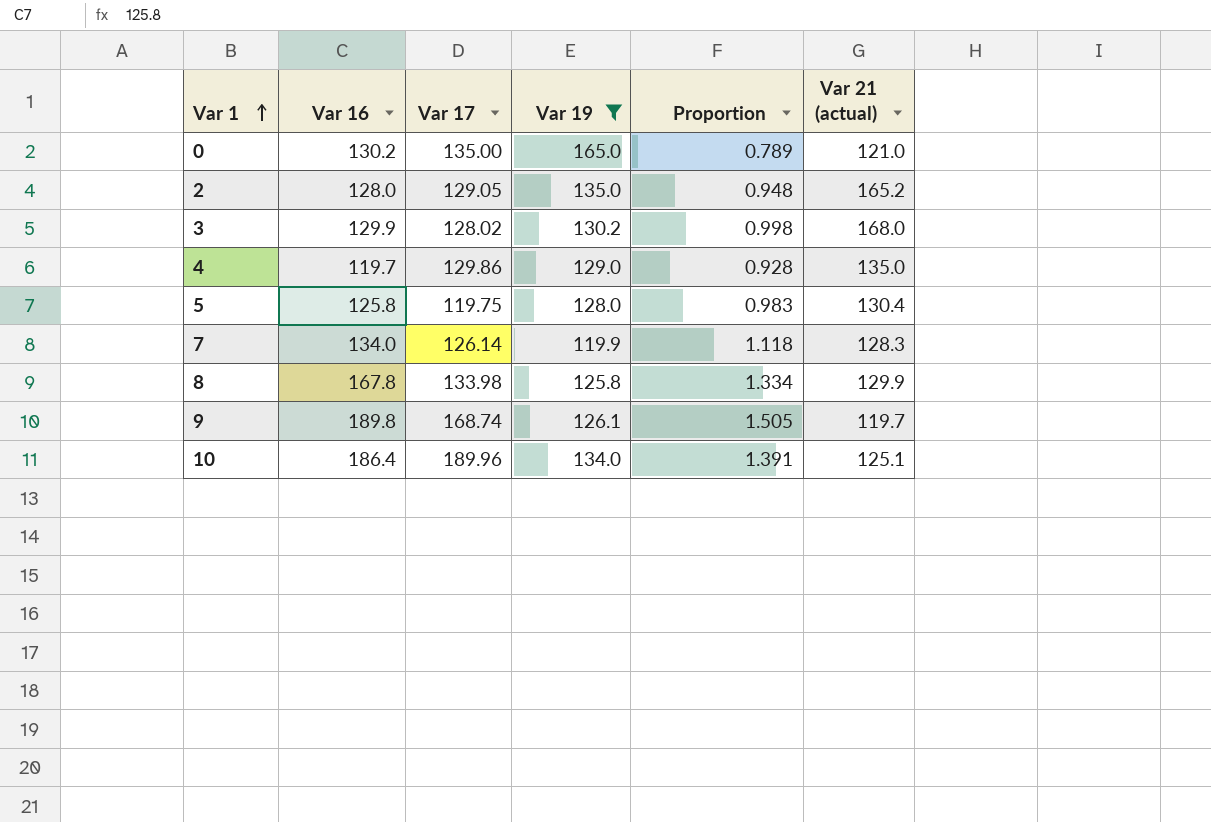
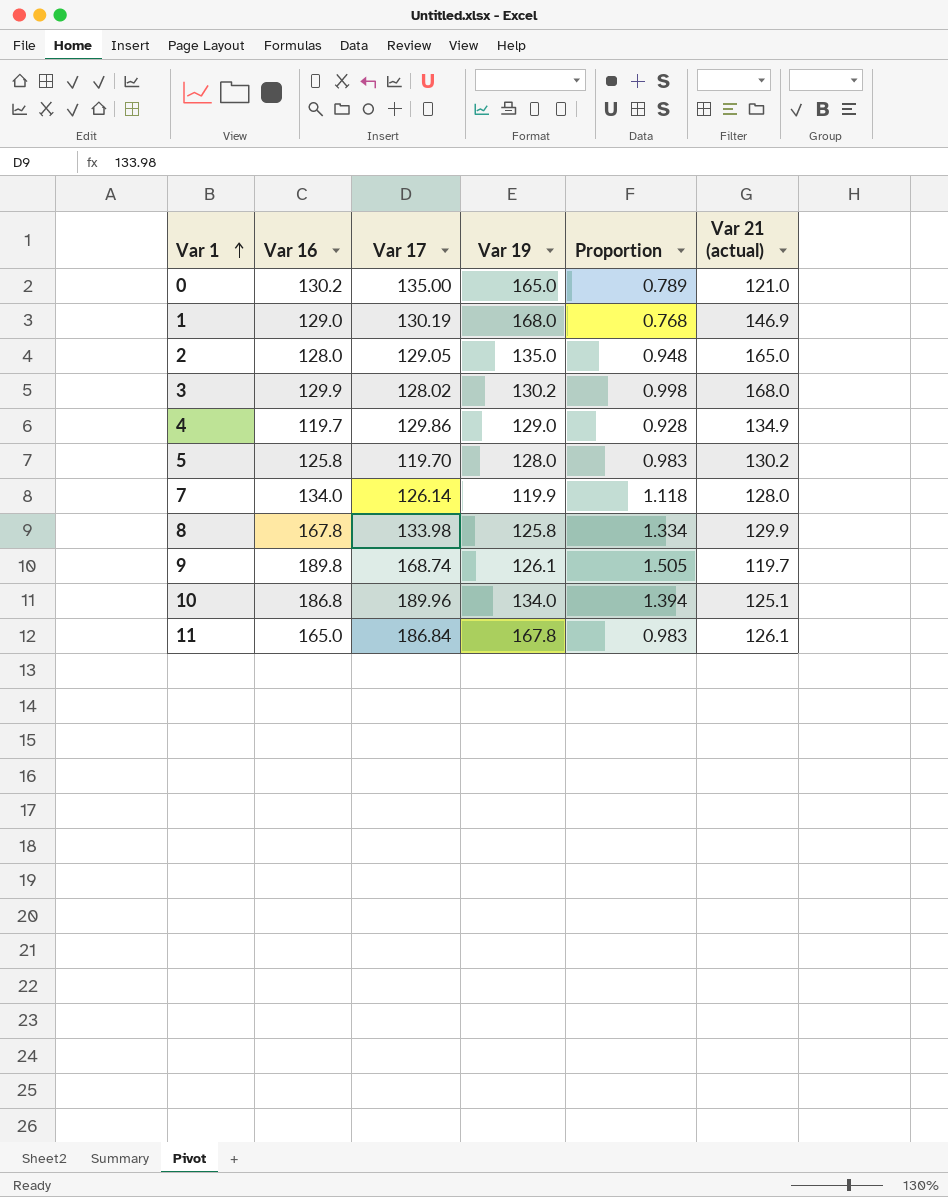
filter: Var 19 <= 165.0 -> none
2 | Var 21 (actual): 165.2 -> 165.0
4 | Var 21 (actual): 135.0 -> 134.9
5 | Var 17: 119.75 -> 119.70
5 | Var 21 (actual): 130.4 -> 130.2
7 | Var 21 (actual): 128.3 -> 128.0
10 | Var 16: 186.4 -> 186.8
10 | Proportion: 1.391 -> 1.394

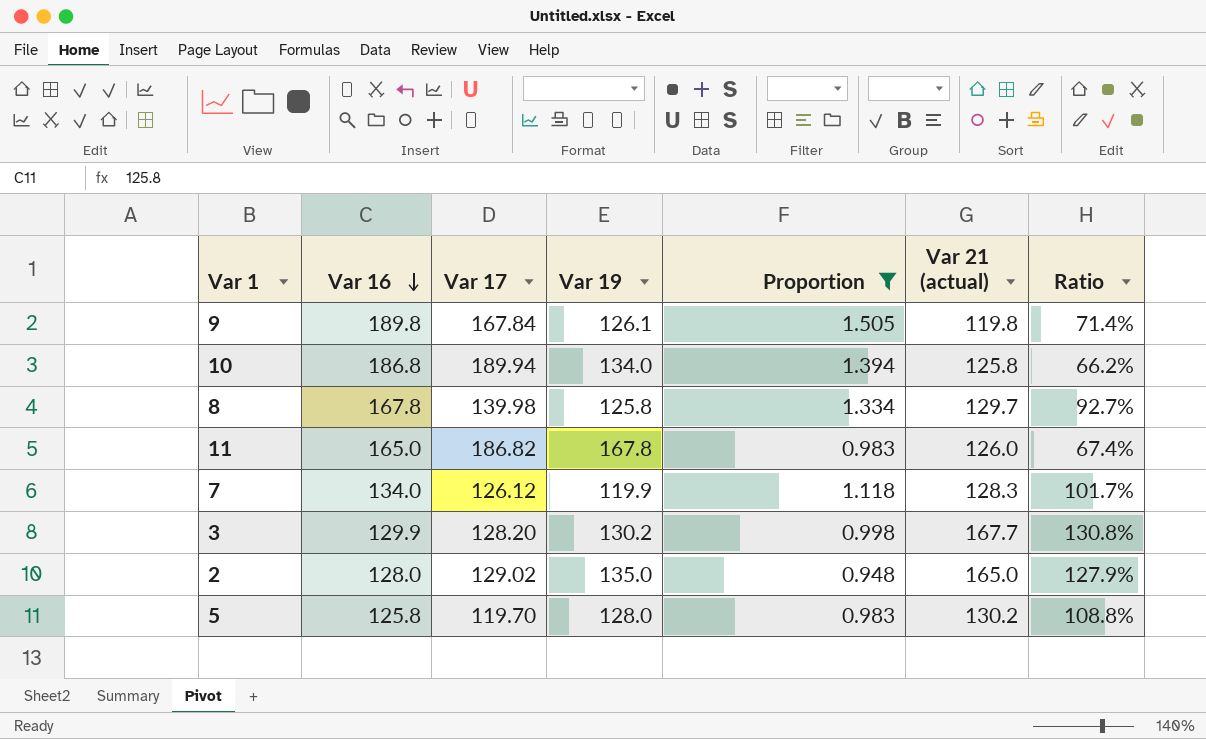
filter: none -> Proportion >= 0.948
row order: Var 1 ascending -> Var 16 descending
column Ratio | formula: none -> [Var 21 (actual)] / [Var 17]
9 | Var 17: 168.74 -> 167.84
9 | Var 21 (actual): 119.7 -> 119.8
10 | Var 17: 189.96 -> 189.94
10 | Var 21 (actual): 125.1 -> 125.8
8 | Var 17: 133.98 -> 139.98
8 | Var 21 (actual): 129.9 -> 129.7
11 | Var 17: 186.84 -> 186.82
11 | Var 21 (actual): 126.1 -> 126.0
7 | Var 17: 126.14 -> 126.12
7 | Var 21 (actual): 128.0 -> 128.3
3 | Var 17: 128.02 -> 128.20
3 | Var 21 (actual): 168.0 -> 167.7
2 | Var 17: 129.05 -> 129.02

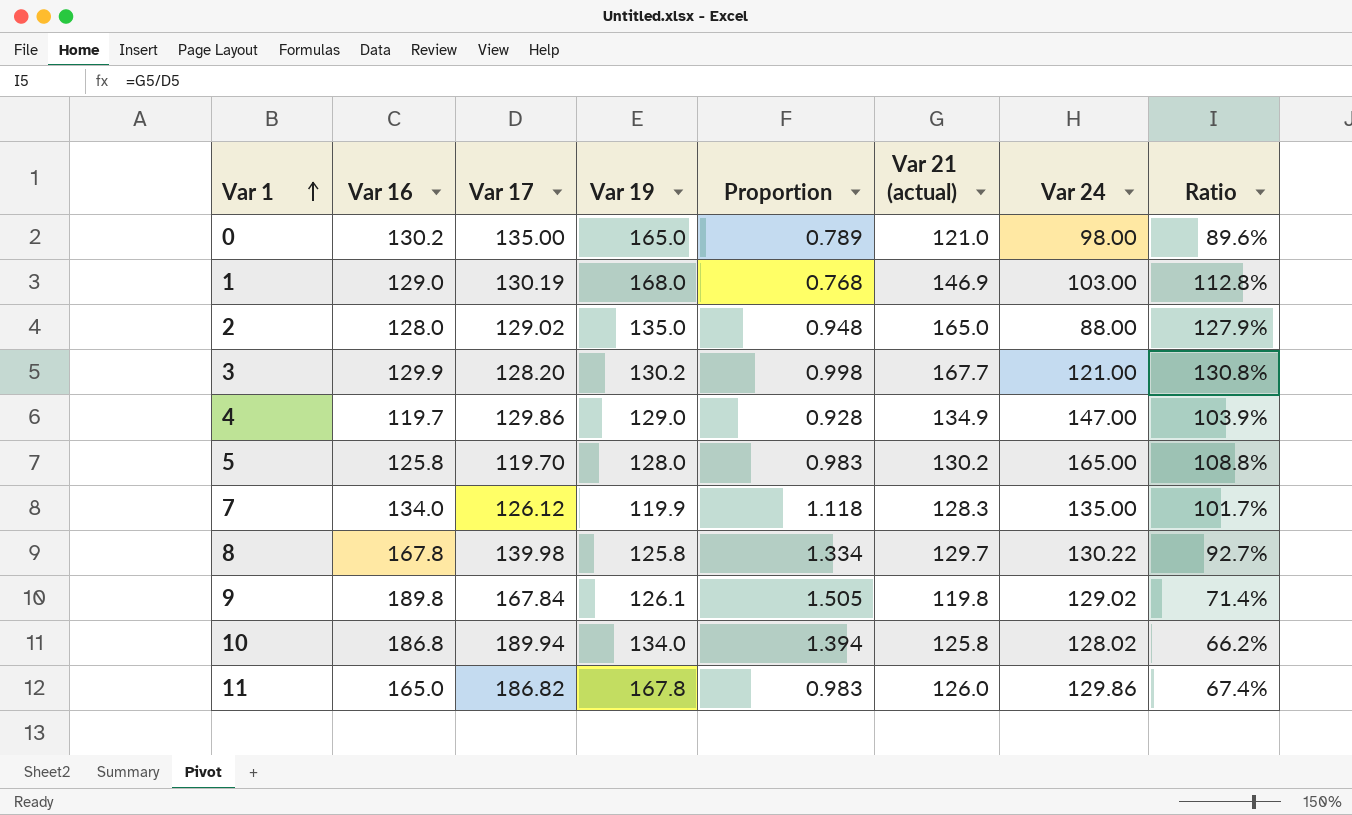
filter: Proportion >= 0.948 -> none
row order: Var 16 descending -> Var 1 ascending
column Var 24 | position: none -> 7

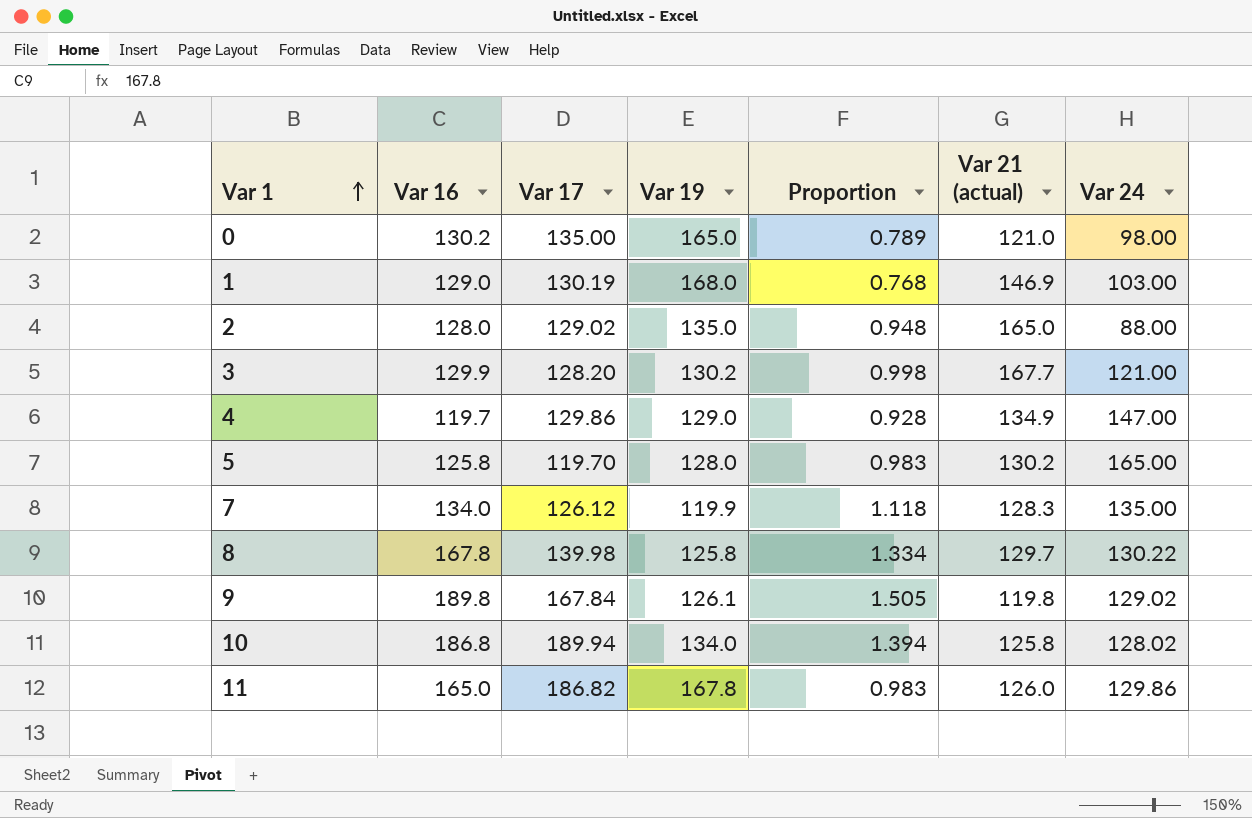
column Ratio | formula: [Var 21 (actual)] / [Var 17] -> none

